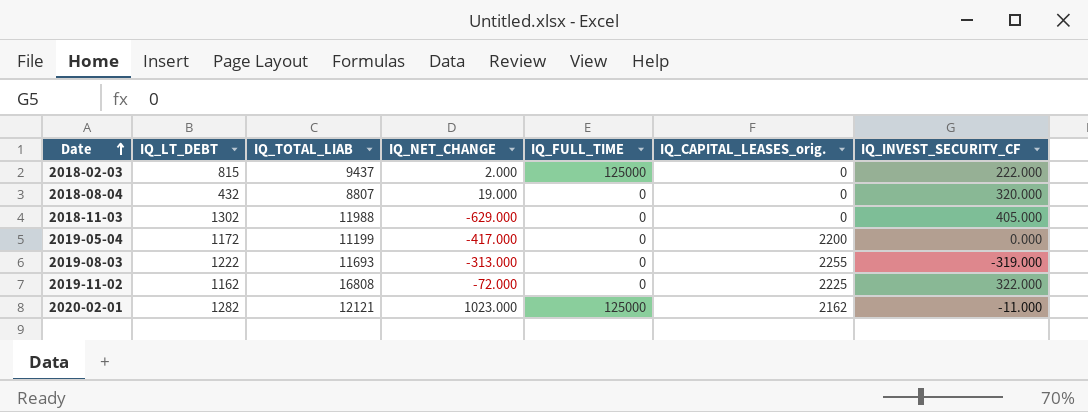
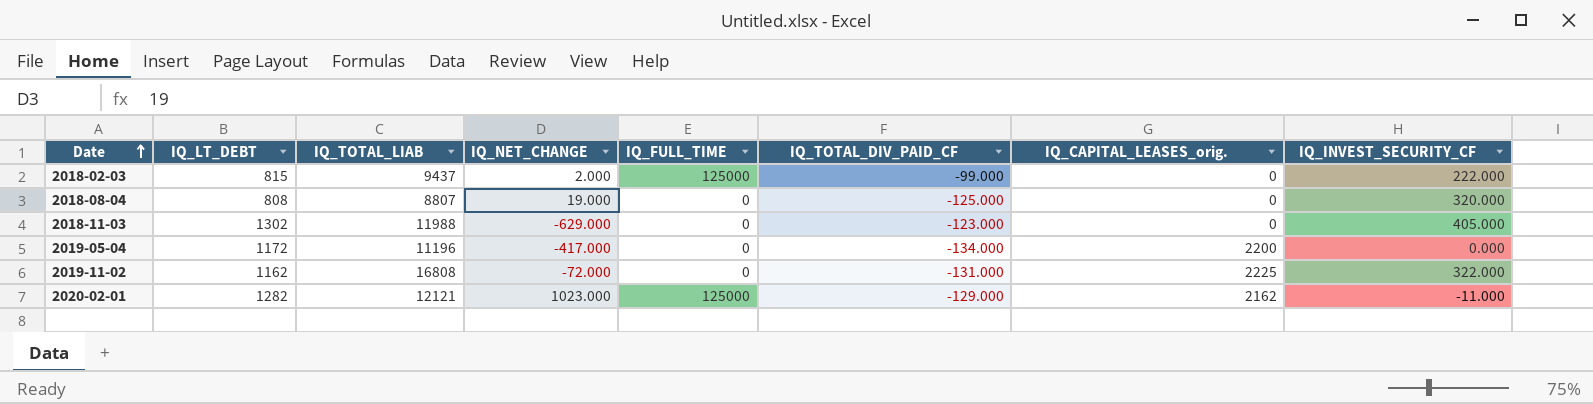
column IQ_TOTAL_DIV_PAID_CF | position: none -> 6
row 2019-08-03: 1222 | 11693 | -313.000 | 0 | 2255 | -319.000 -> none
2018-08-04 | IQ_LT_DEBT: 432 -> 808
2019-05-04 | IQ_TOTAL_LIAB: 11199 -> 11196

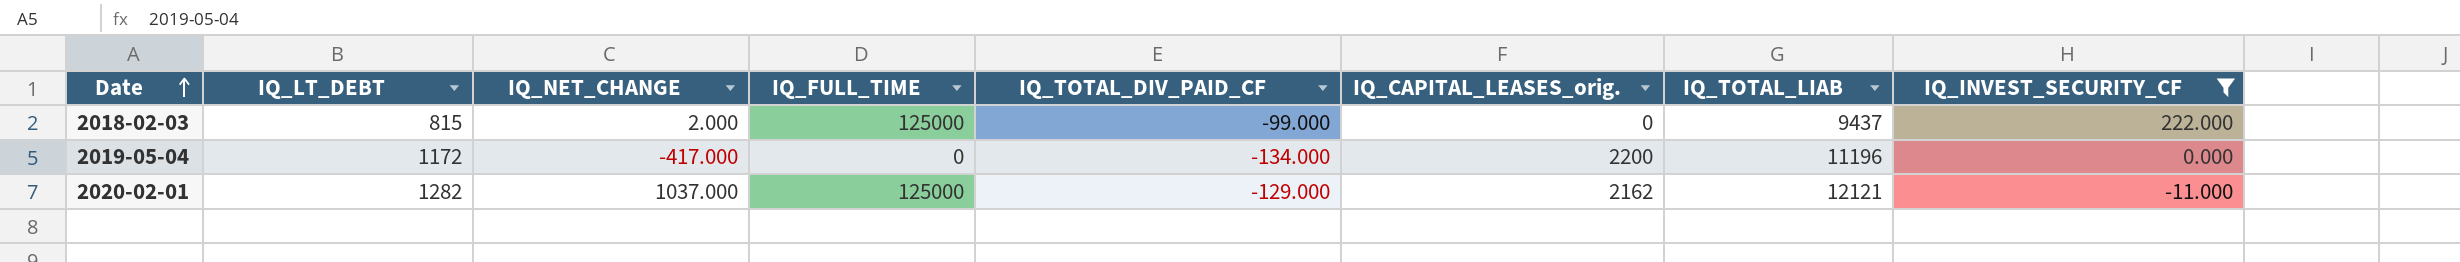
filter: none -> IQ_INVEST_SECURITY_CF <= 222.000
column IQ_TOTAL_LIAB | position: 3 -> 7
2020-02-01 | IQ_NET_CHANGE: 1023.000 -> 1037.000

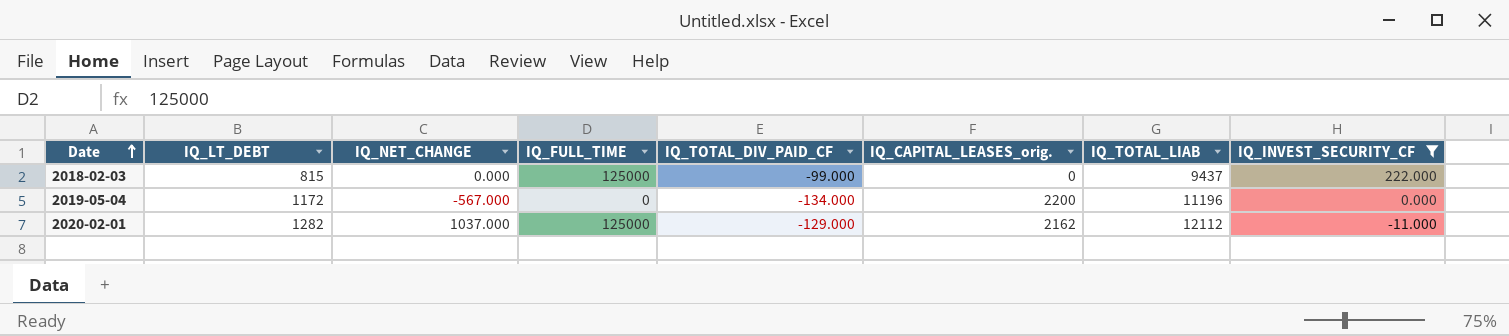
2018-02-03 | IQ_NET_CHANGE: 2.000 -> 0.000
2019-05-04 | IQ_NET_CHANGE: -417.000 -> -567.000
2020-02-01 | IQ_TOTAL_LIAB: 12121 -> 12112

